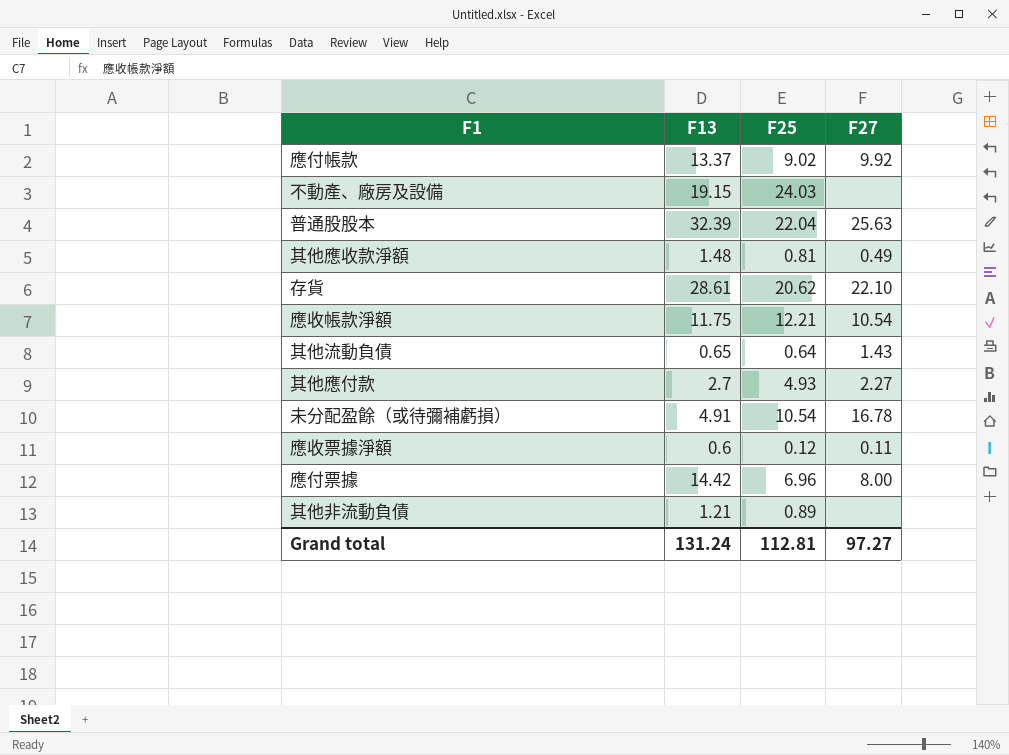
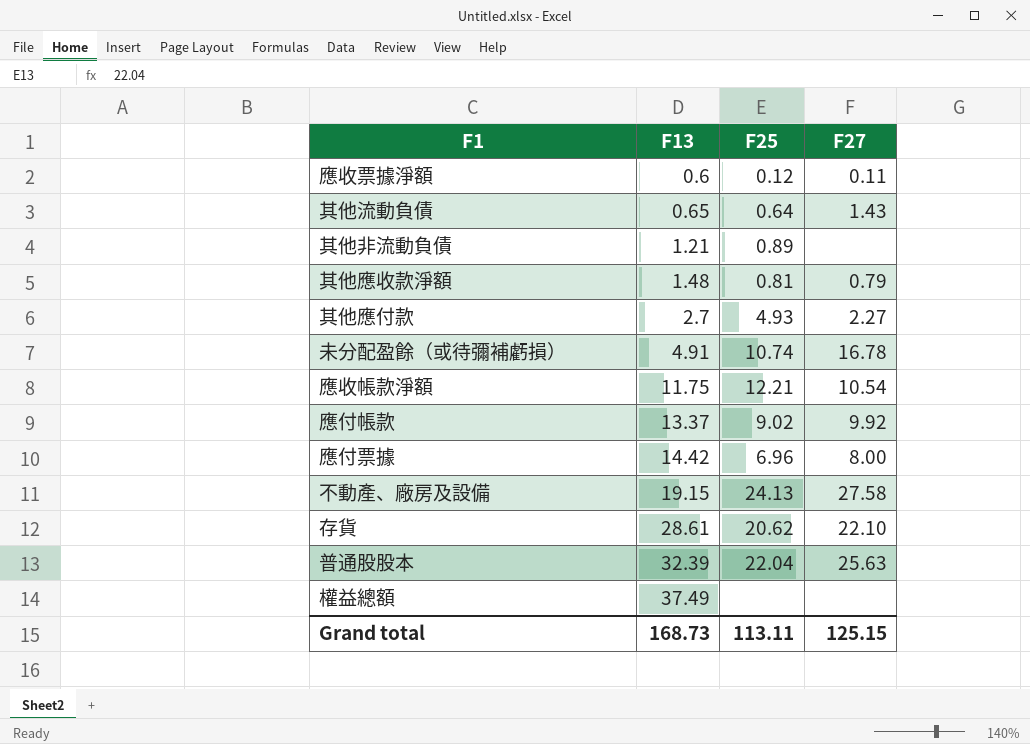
row order: none -> F13 ascending
其他應收款淨額 | F27: 0.49 -> 0.79
未分配盈餘（或待彌補虧損） | F25: 10.54 -> 10.74
不動產、廠房及設備 | F25: 24.03 -> 24.13
不動產、廠房及設備 | F27: none -> 27.58
row 權益總額: none -> 37.49 | none | none
Grand total | F13: 131.24 -> 168.73
Grand total | F25: 112.81 -> 113.11
Grand total | F27: 97.27 -> 125.15

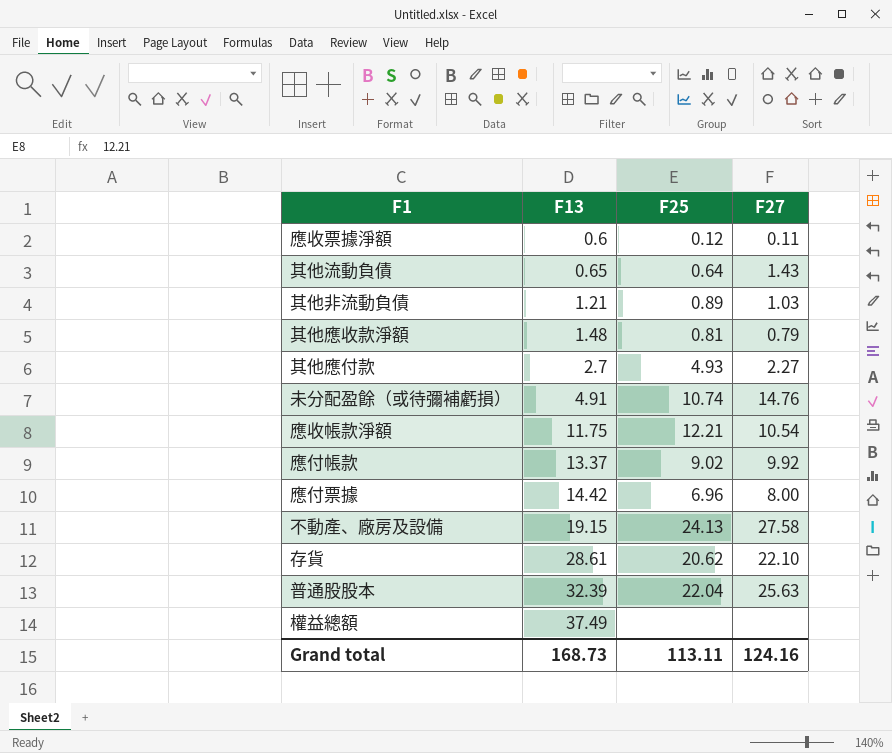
其他非流動負債 | F27: none -> 1.03
未分配盈餘（或待彌補虧損） | F27: 16.78 -> 14.76
Grand total | F27: 125.15 -> 124.16

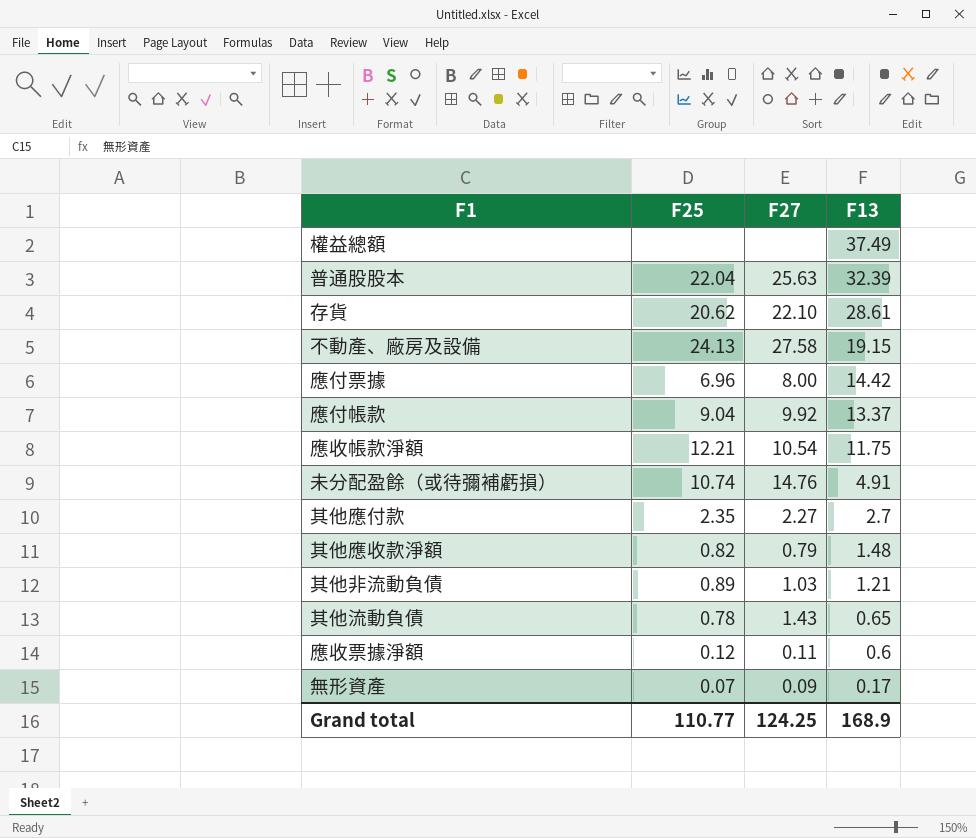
row order: F13 ascending -> F13 descending
column F13 | position: 2 -> 4
應付帳款 | F25: 9.02 -> 9.04
其他應付款 | F25: 4.93 -> 2.35
其他應收款淨額 | F25: 0.81 -> 0.82
其他流動負債 | F25: 0.64 -> 0.78
row 無形資產: none -> 0.07 | 0.09 | 0.17
Grand total | F25: 113.11 -> 110.77
Grand total | F27: 124.16 -> 124.25
Grand total | F13: 168.73 -> 168.9

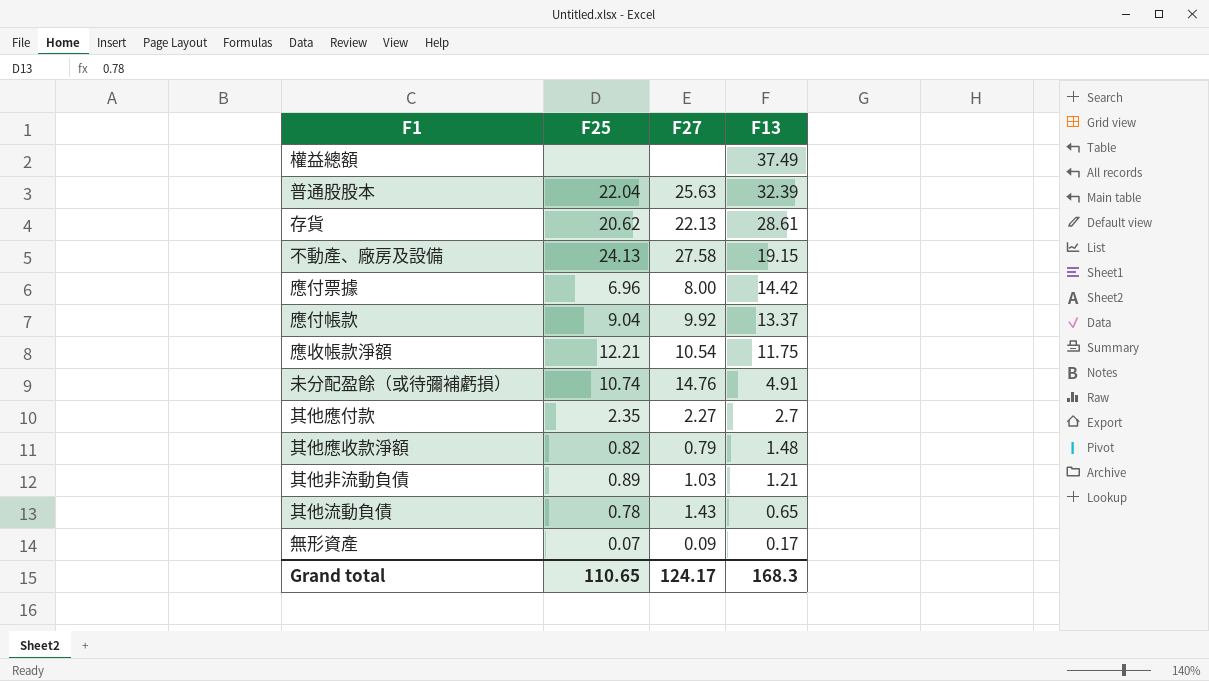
row 應收票據淨額: 0.12 | 0.11 | 0.6 -> none
存貨 | F27: 22.10 -> 22.13
Grand total | F25: 110.77 -> 110.65
Grand total | F27: 124.25 -> 124.17
Grand total | F13: 168.9 -> 168.3

